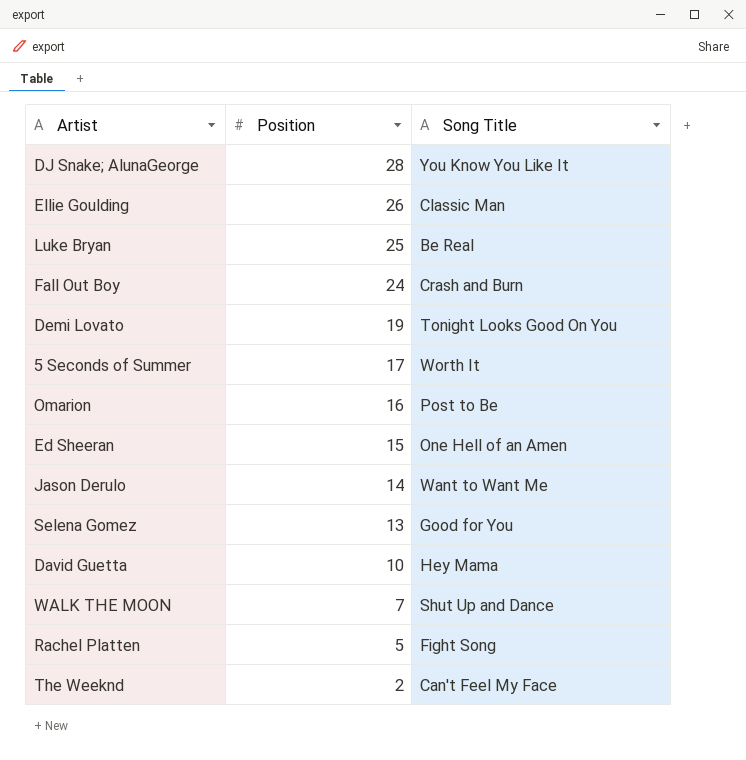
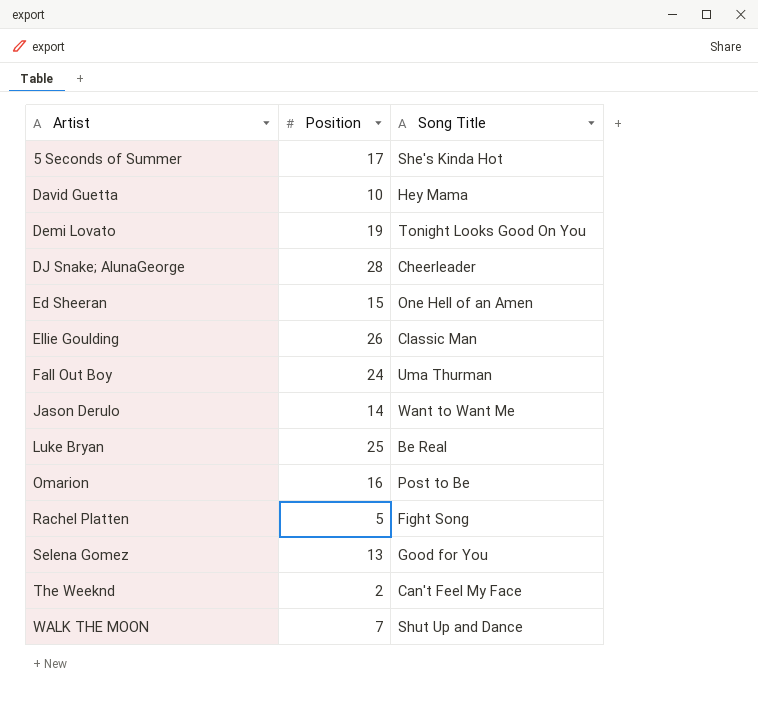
row order: Position descending -> Artist ascending
5 Seconds of Summer | Song Title: Worth It -> She's Kinda Hot
DJ Snake; AlunaGeorge | Song Title: You Know You Like It -> Cheerleader
Fall Out Boy | Song Title: Crash and Burn -> Uma Thurman

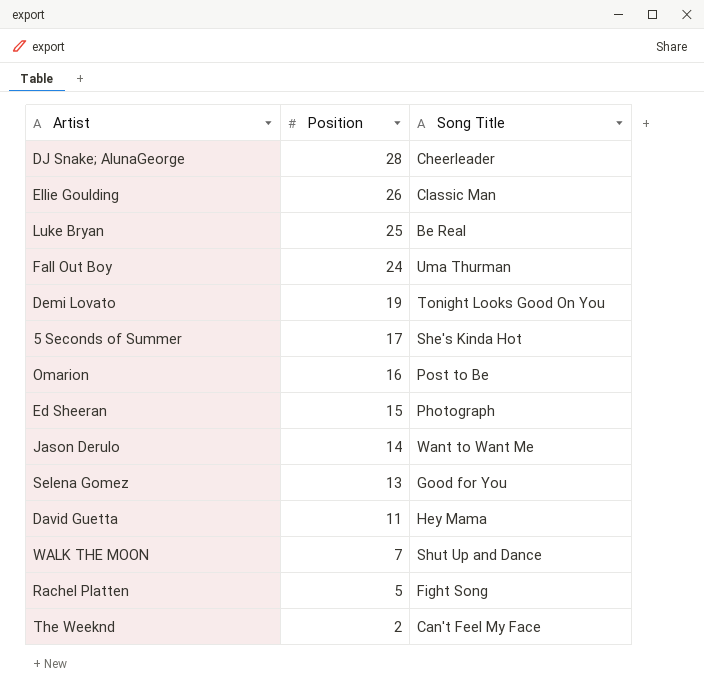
row order: Artist ascending -> Position descending
Ed Sheeran | Song Title: One Hell of an Amen -> Photograph
David Guetta | Position: 10 -> 11

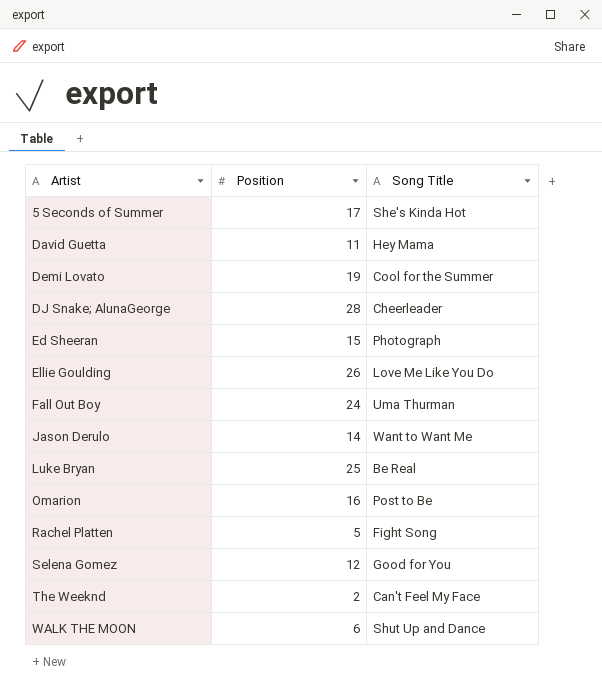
row order: Position descending -> Artist ascending
Demi Lovato | Song Title: Tonight Looks Good On You -> Cool for the Summer
Ellie Goulding | Song Title: Classic Man -> Love Me Like You Do
Selena Gomez | Position: 13 -> 12
WALK THE MOON | Position: 7 -> 6

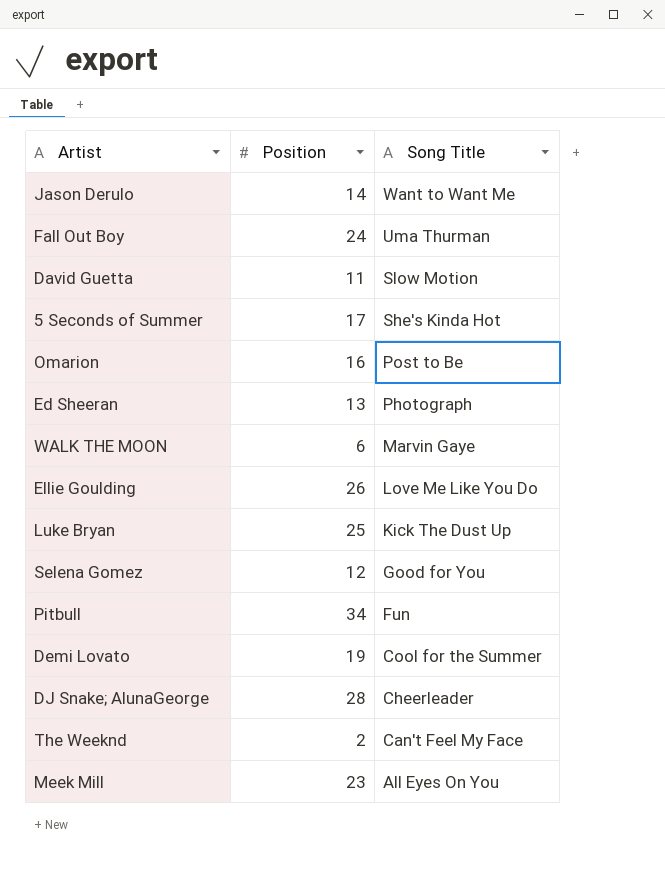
row order: Artist ascending -> Song Title descending
row Rachel Platten: 5 | Fight Song -> none
David Guetta | Song Title: Hey Mama -> Slow Motion
Ed Sheeran | Position: 15 -> 13
WALK THE MOON | Song Title: Shut Up and Dance -> Marvin Gaye
Luke Bryan | Song Title: Be Real -> Kick The Dust Up
row Pitbull: none -> 34 | Fun
row Meek Mill: none -> 23 | All Eyes On You

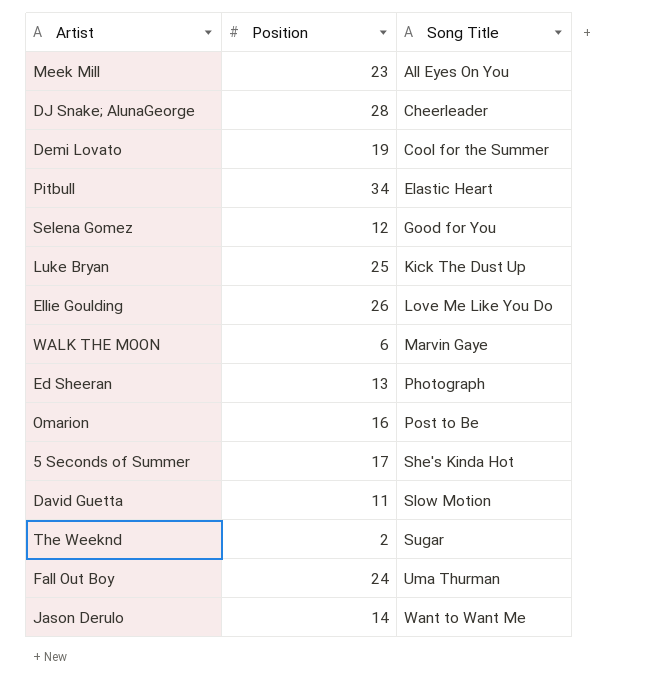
row order: Song Title descending -> Song Title ascending
Pitbull | Song Title: Fun -> Elastic Heart
The Weeknd | Song Title: Can't Feel My Face -> Sugar

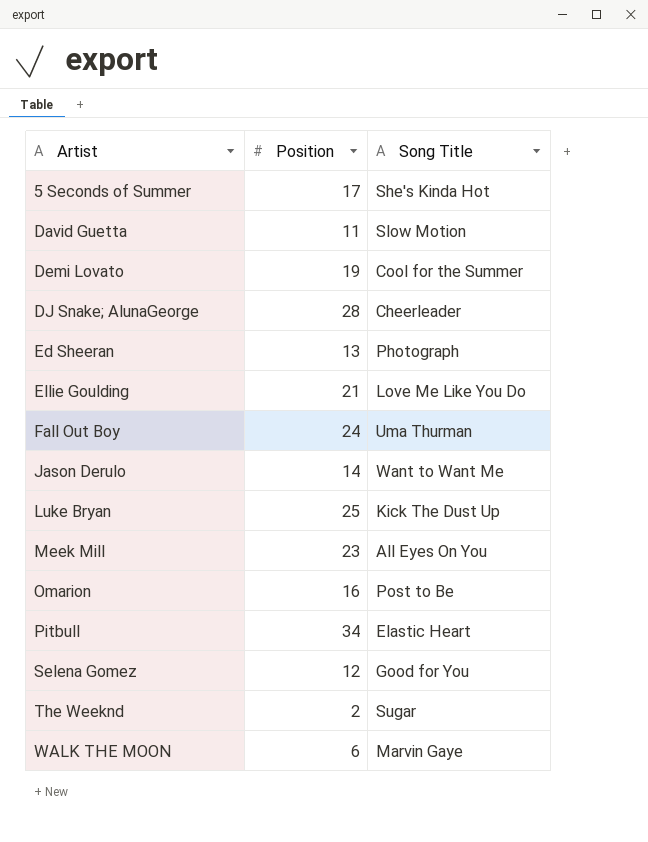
row order: Song Title ascending -> Artist ascending
Ellie Goulding | Position: 26 -> 21

